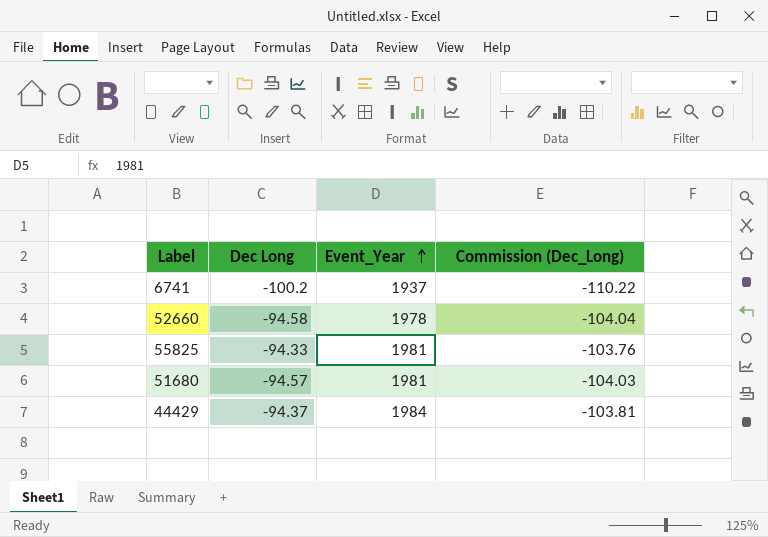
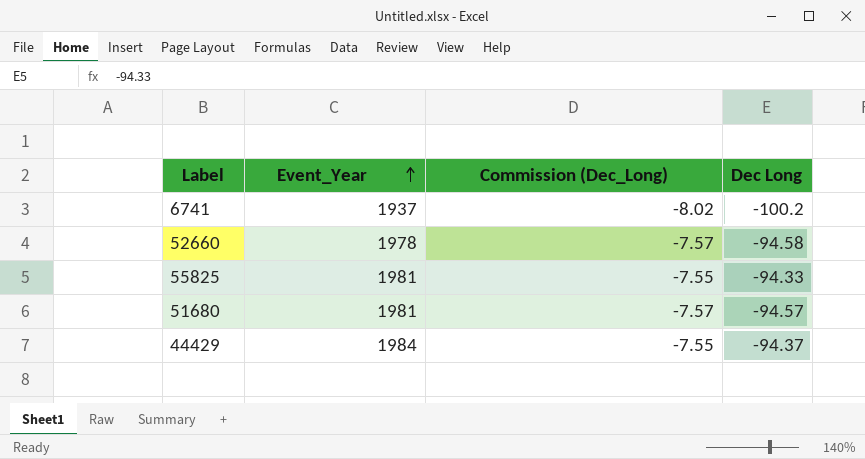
column Commission (Dec_Long) | formula: [Dec Long] * 1.1 -> [Dec Long] * 0.08
column Dec Long | position: 2 -> 4

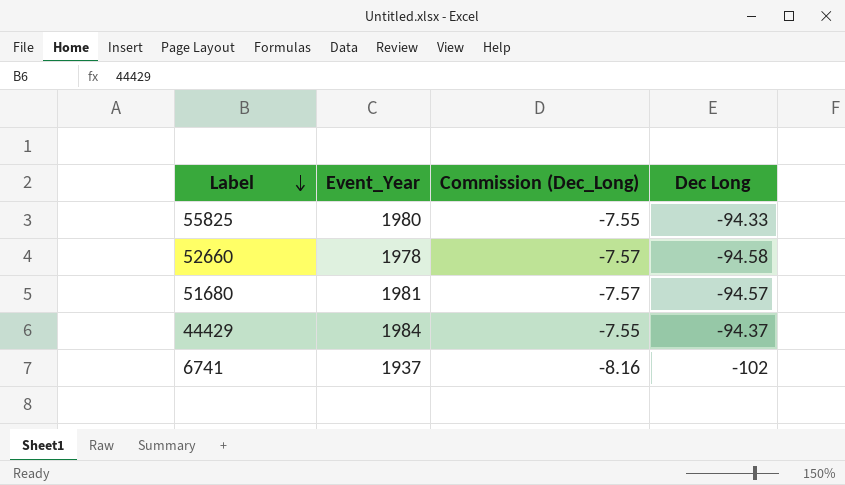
row order: Event_Year ascending -> Label descending
55825 | Event_Year: 1981 -> 1980
6741 | Commission (Dec_Long): -8.02 -> -8.16
6741 | Dec Long: -100.2 -> -102

